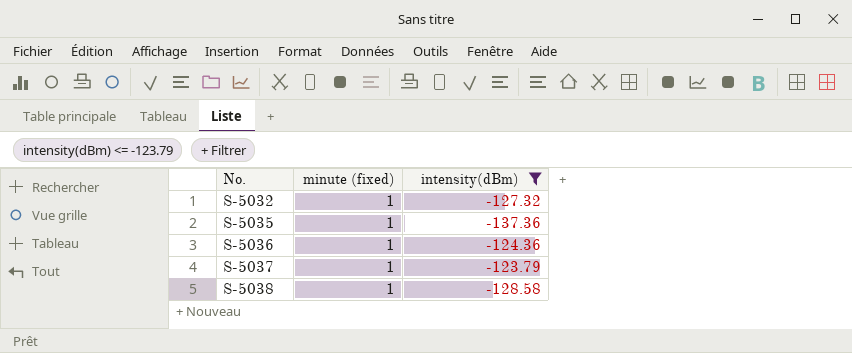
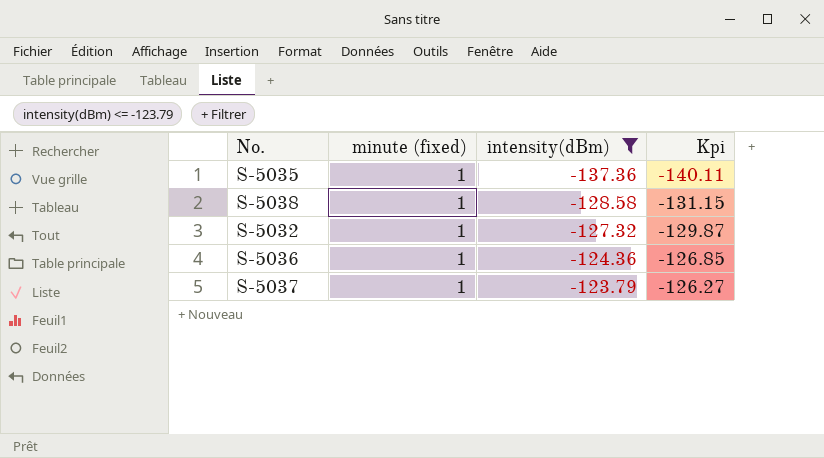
row order: No. ascending -> intensity(dBm) ascending
column Kpi | formula: none -> [intensity(dBm)] * 1.02

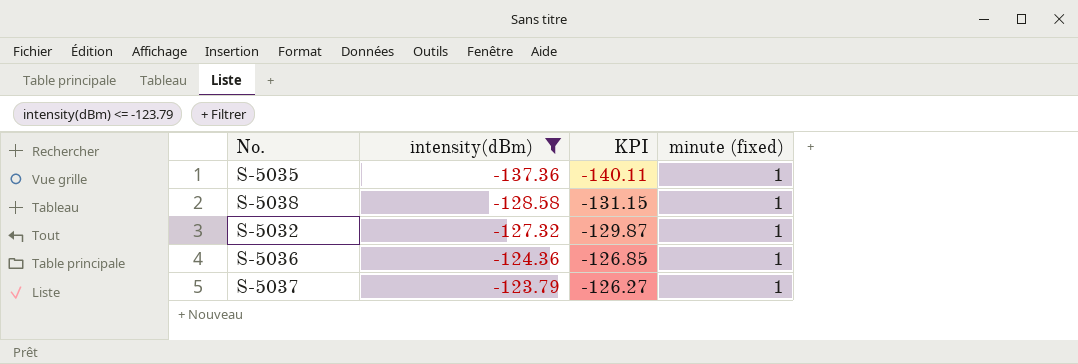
column name: Kpi -> KPI
column minute (fixed) | position: 2 -> 4

